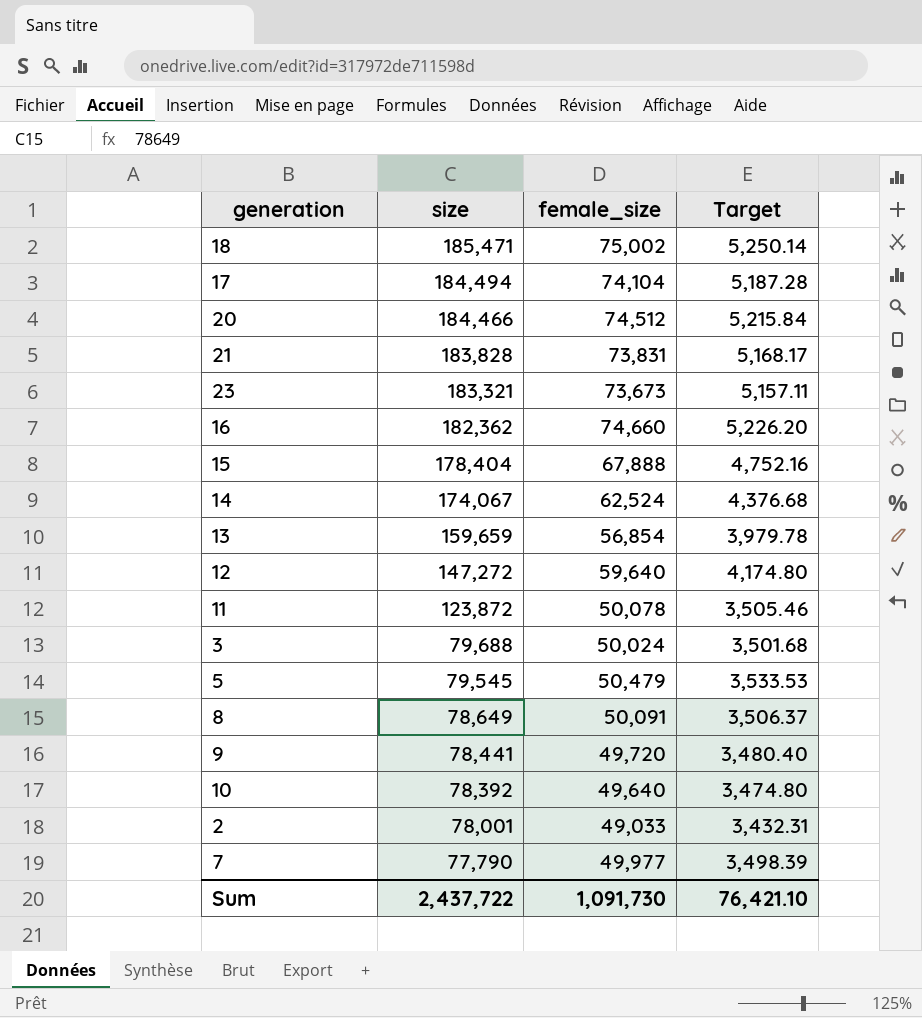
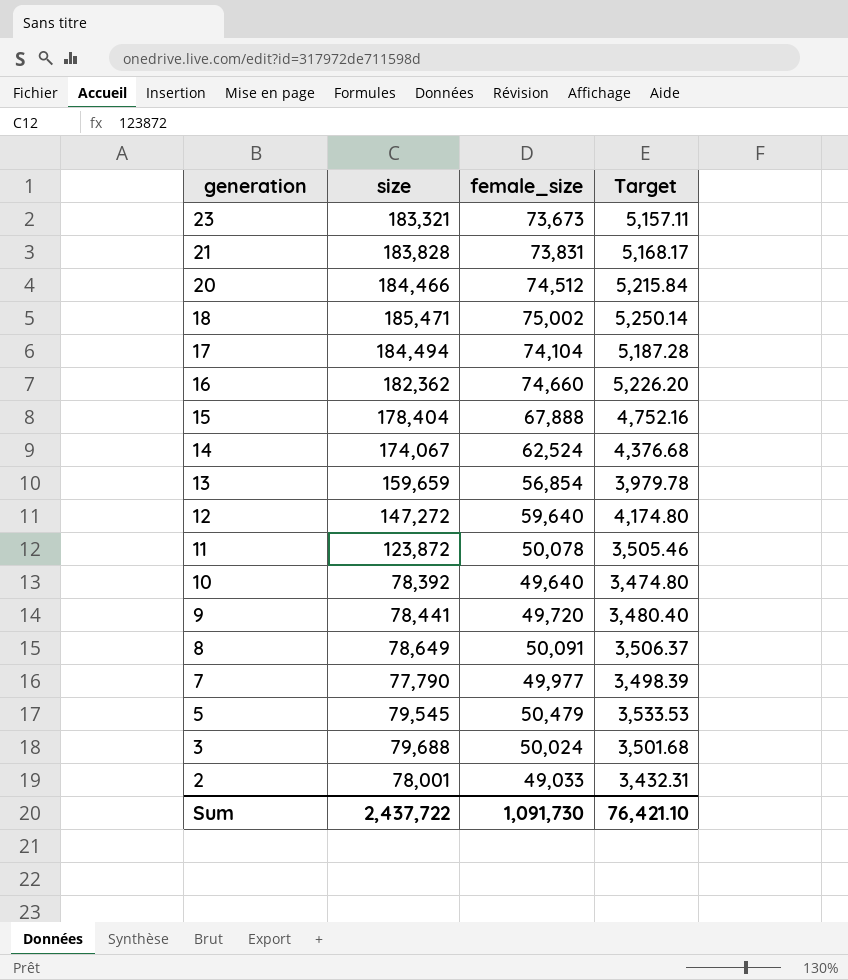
row order: size descending -> generation descending

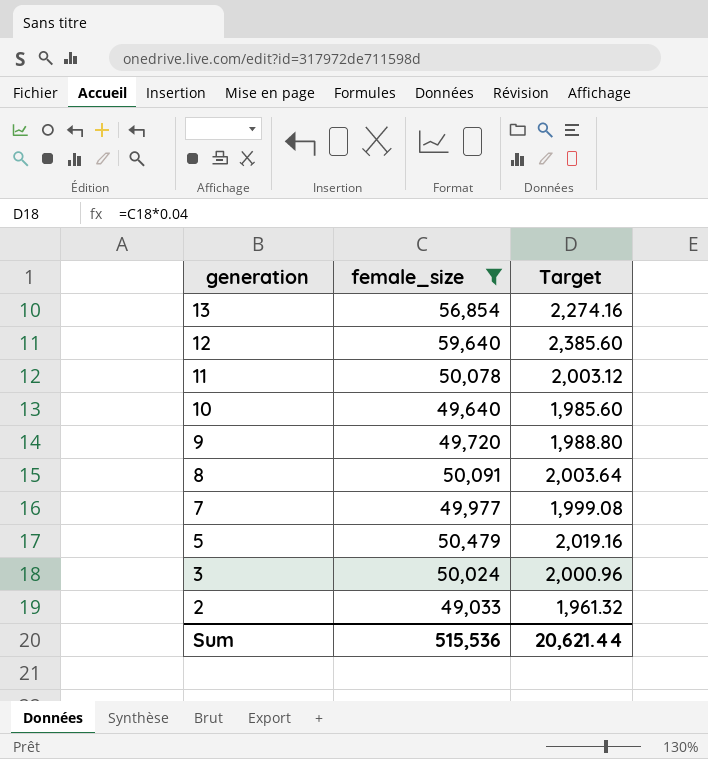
filter: none -> female_size <= 59,640
column size | position: 2 -> none
column Target | formula: [female_size] * 0.07 -> [female_size] * 0.04
Sum | female_size: 1,091,730 -> 515,536
Sum | Target: 76,421.10 -> 20,621.44

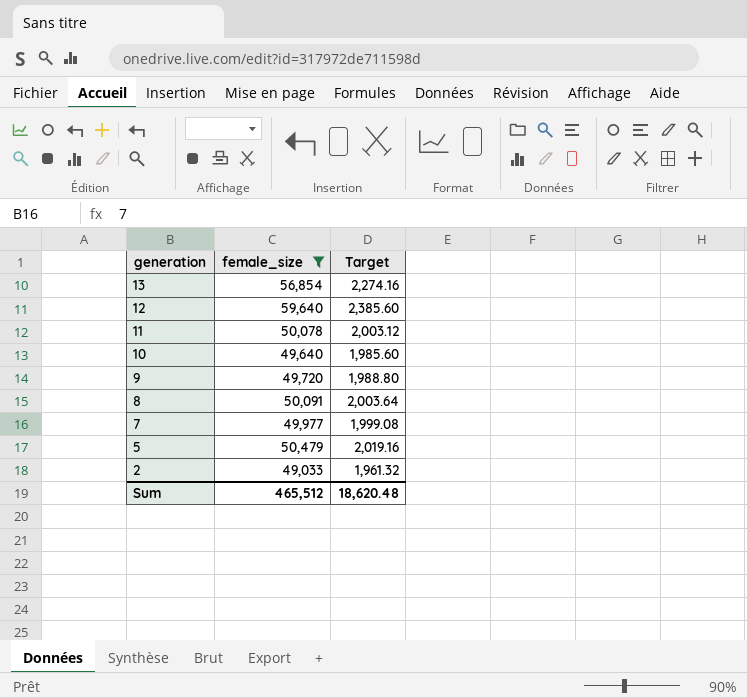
row 3: 50,024 | 2,000.96 -> none
Sum | female_size: 515,536 -> 465,512
Sum | Target: 20,621.44 -> 18,620.48

